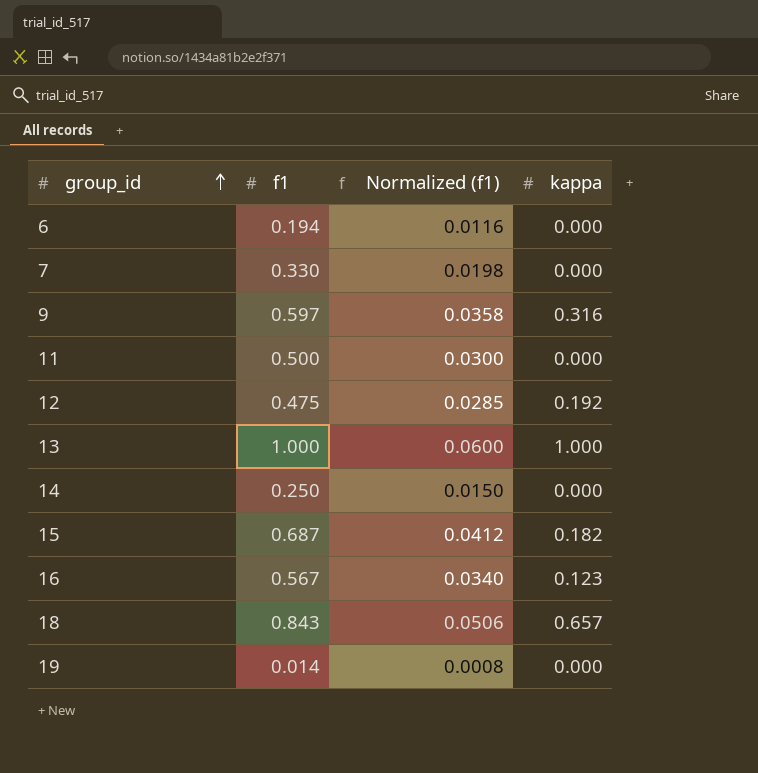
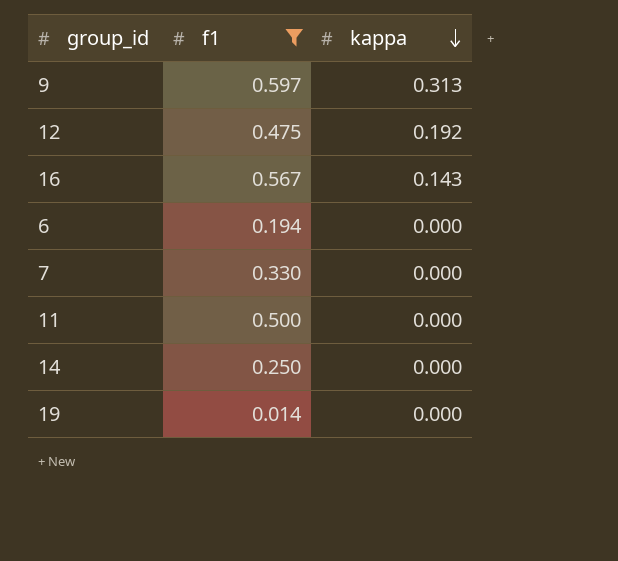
filter: none -> f1 <= 0.597
row order: group_id ascending -> kappa descending
column Normalized (f1) | formula: [f1] * 0.06 -> none
9 | kappa: 0.316 -> 0.313
16 | kappa: 0.123 -> 0.143

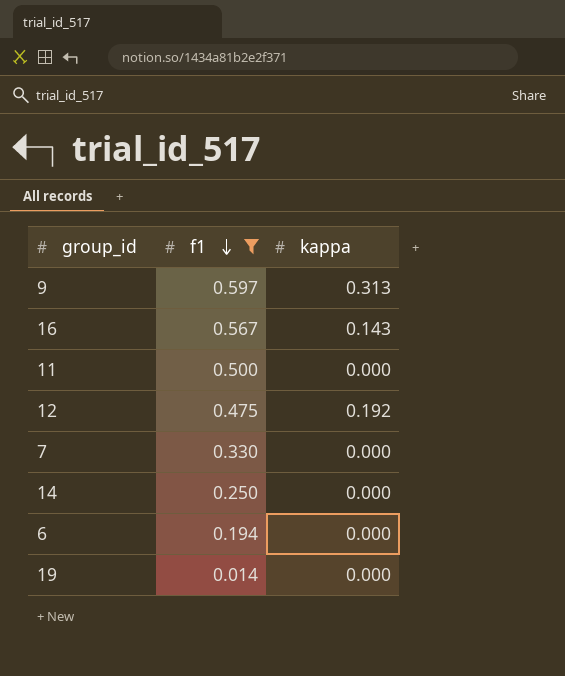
row order: kappa descending -> f1 descending

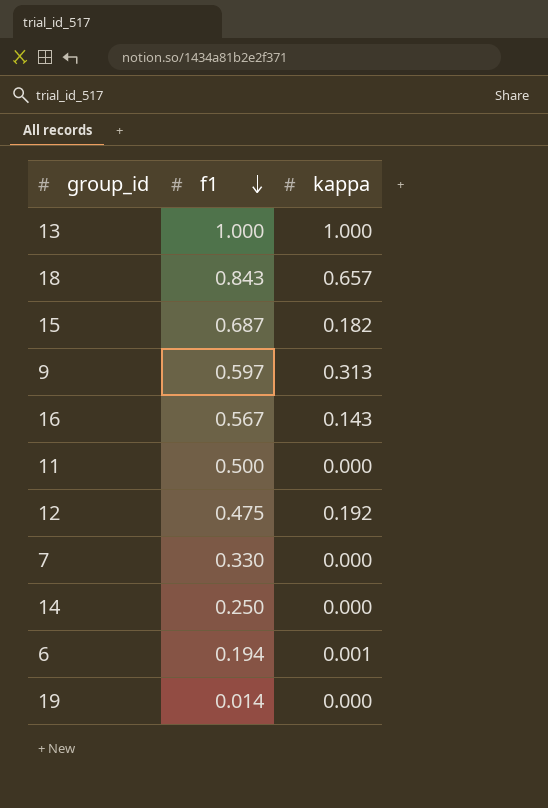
filter: f1 <= 0.597 -> none
6 | kappa: 0.000 -> 0.001

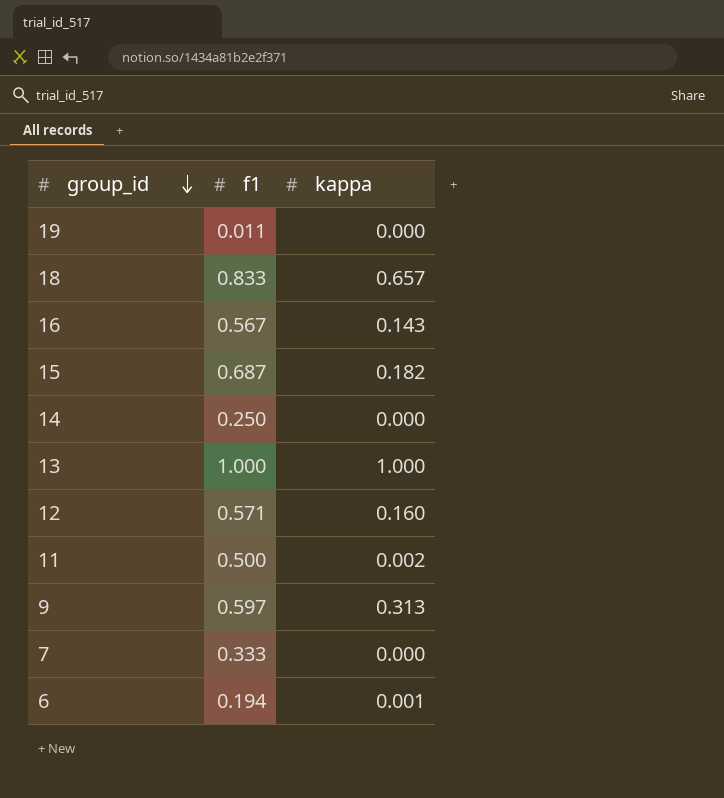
row order: f1 descending -> group_id descending
19 | f1: 0.014 -> 0.011
18 | f1: 0.843 -> 0.833
12 | f1: 0.475 -> 0.571
12 | kappa: 0.192 -> 0.160
11 | kappa: 0.000 -> 0.002
7 | f1: 0.330 -> 0.333

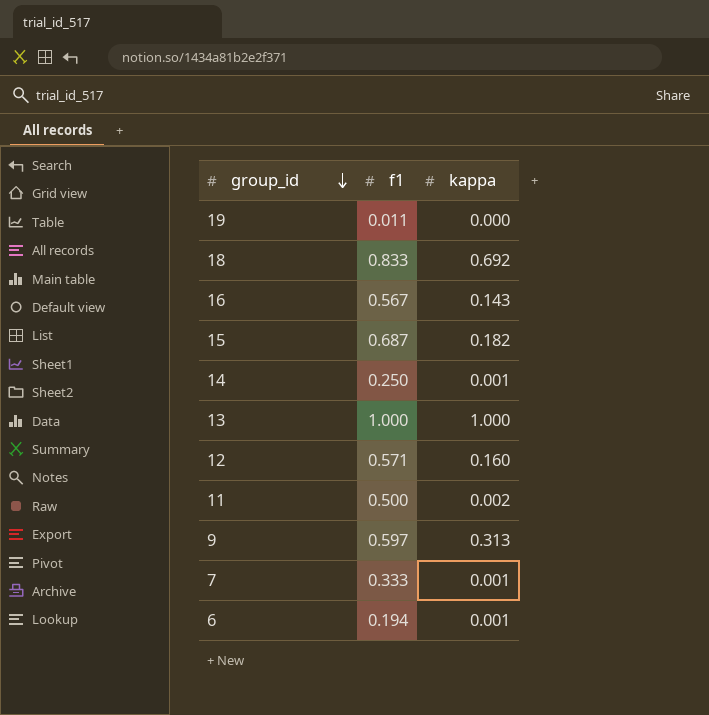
18 | kappa: 0.657 -> 0.692
14 | kappa: 0.000 -> 0.001
7 | kappa: 0.000 -> 0.001

